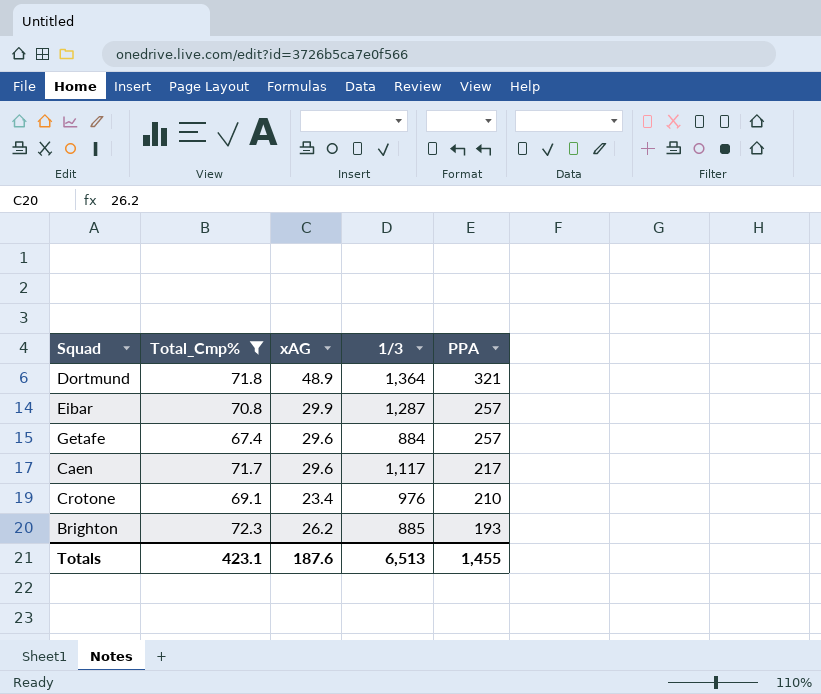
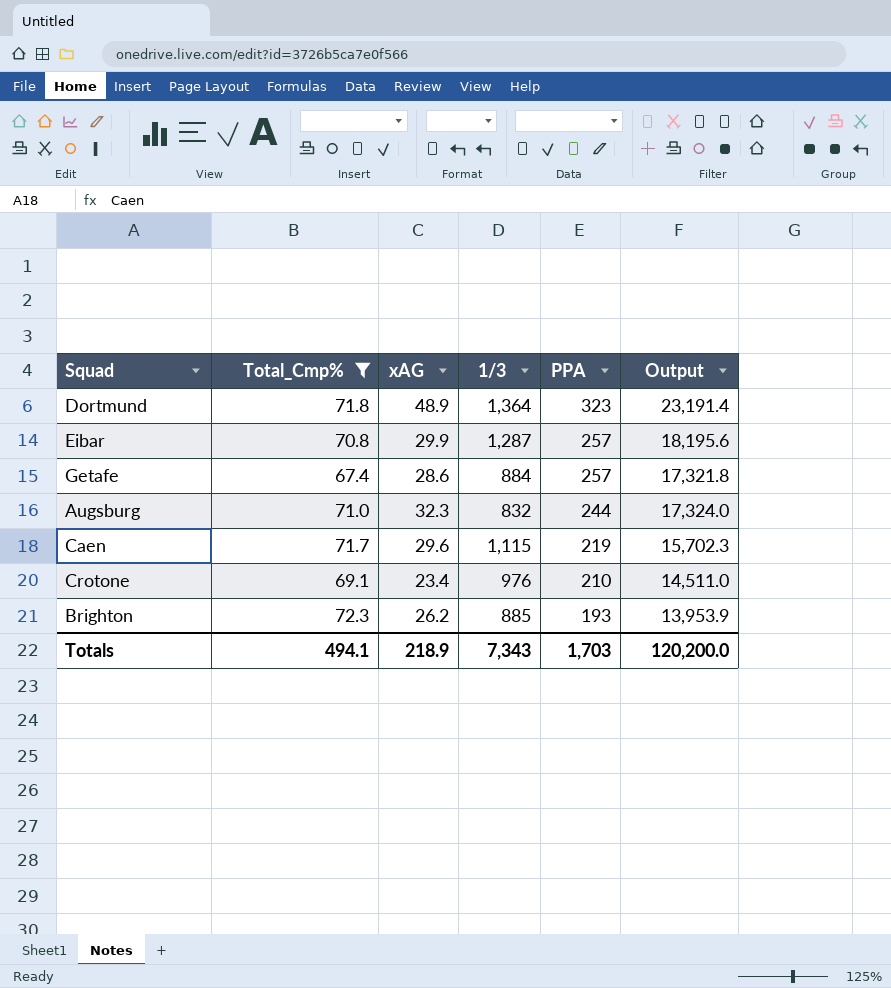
column Output | formula: none -> [Total_Cmp%] * [PPA]
Dortmund | PPA: 321 -> 323
Getafe | xAG: 29.6 -> 28.6
row Augsburg: none -> 71.0 | 32.3 | 832 | 244 | 17,324.0
Caen | 1/3: 1,117 -> 1,115
Caen | PPA: 217 -> 219
Totals | Total_Cmp%: 423.1 -> 494.1
Totals | xAG: 187.6 -> 218.9
Totals | 1/3: 6,513 -> 7,343
Totals | PPA: 1,455 -> 1,703

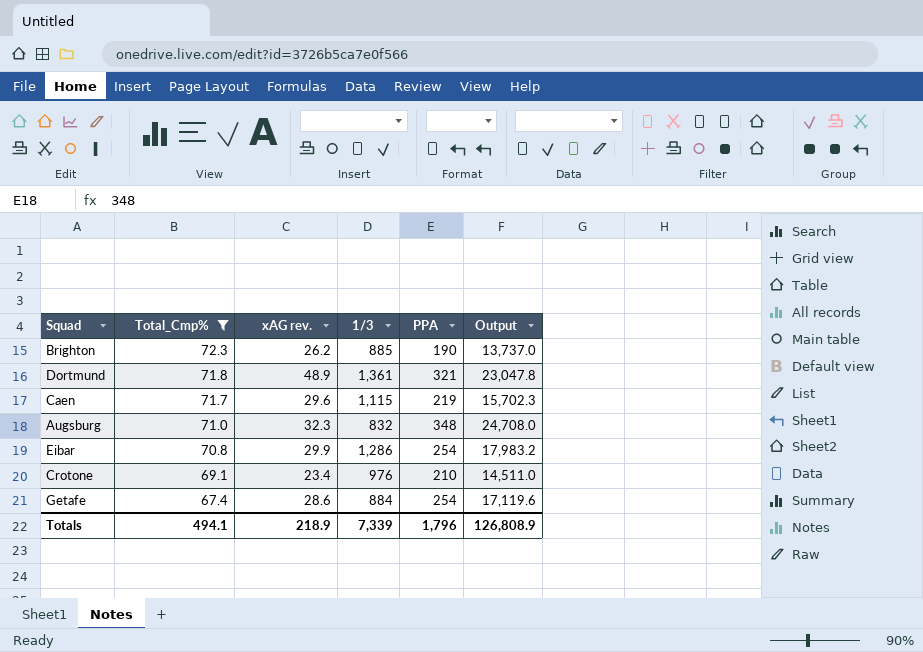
row order: PPA descending -> Total_Cmp% descending
column name: xAG -> xAG rev.
Brighton | PPA: 193 -> 190
Brighton | Output: 13,953.9 -> 13,737.0
Dortmund | 1/3: 1,364 -> 1,361
Dortmund | PPA: 323 -> 321
Dortmund | Output: 23,191.4 -> 23,047.8
Augsburg | PPA: 244 -> 348
Augsburg | Output: 17,324.0 -> 24,708.0
Eibar | 1/3: 1,287 -> 1,286
Eibar | PPA: 257 -> 254
Eibar | Output: 18,195.6 -> 17,983.2
Getafe | PPA: 257 -> 254
Getafe | Output: 17,321.8 -> 17,119.6
Totals | 1/3: 7,343 -> 7,339
Totals | PPA: 1,703 -> 1,796
Totals | Output: 120,200.0 -> 126,808.9

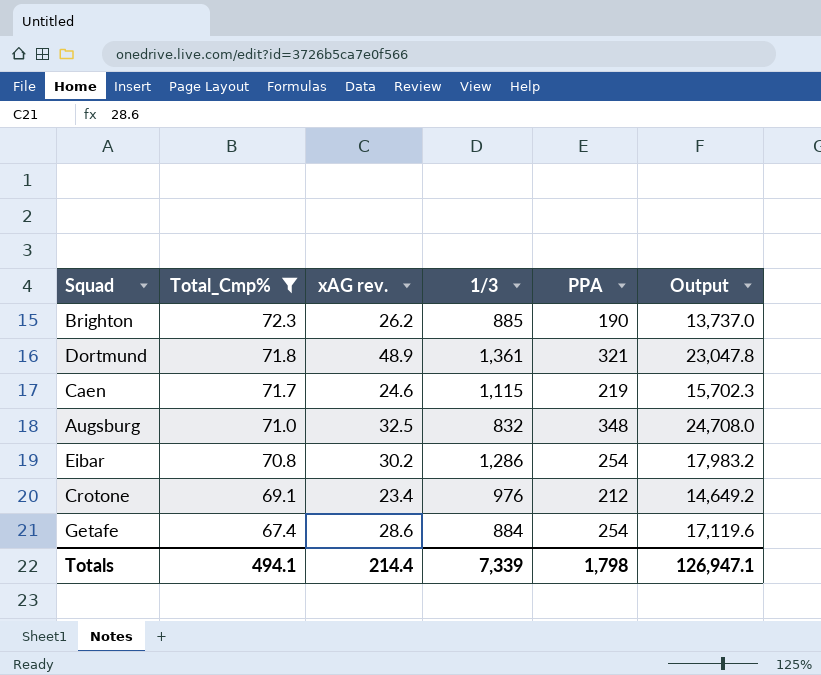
Caen | xAG rev.: 29.6 -> 24.6
Augsburg | xAG rev.: 32.3 -> 32.5
Eibar | xAG rev.: 29.9 -> 30.2
Crotone | PPA: 210 -> 212
Crotone | Output: 14,511.0 -> 14,649.2
Totals | xAG rev.: 218.9 -> 214.4
Totals | PPA: 1,796 -> 1,798
Totals | Output: 126,808.9 -> 126,947.1

